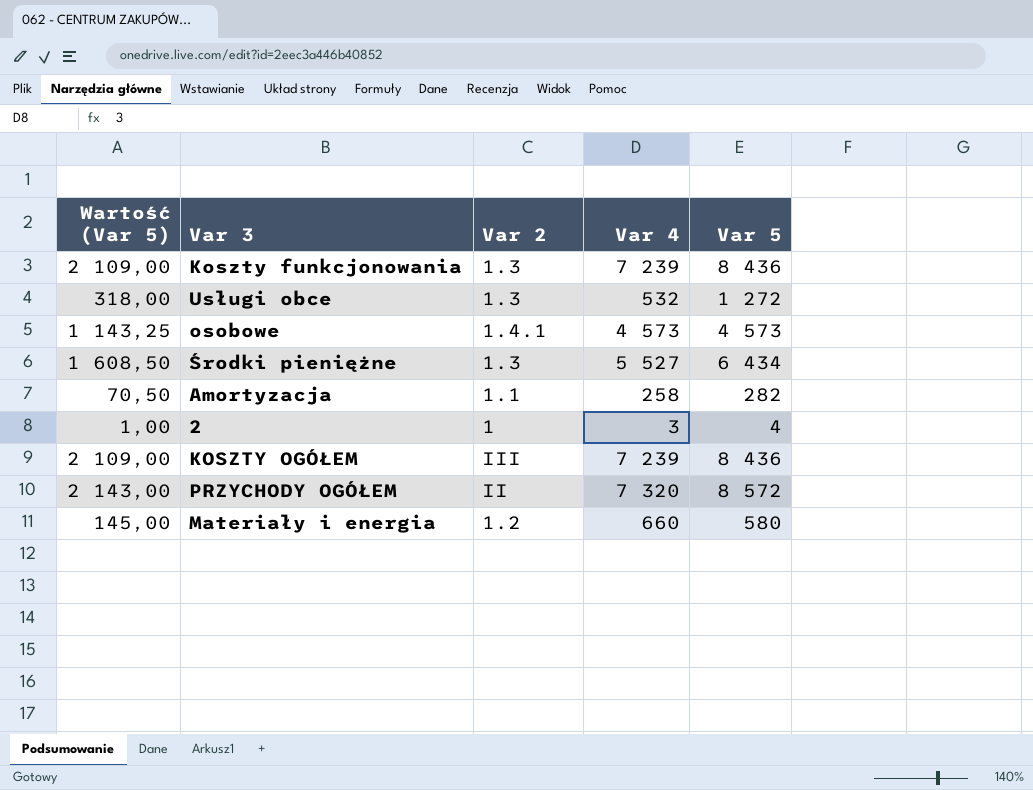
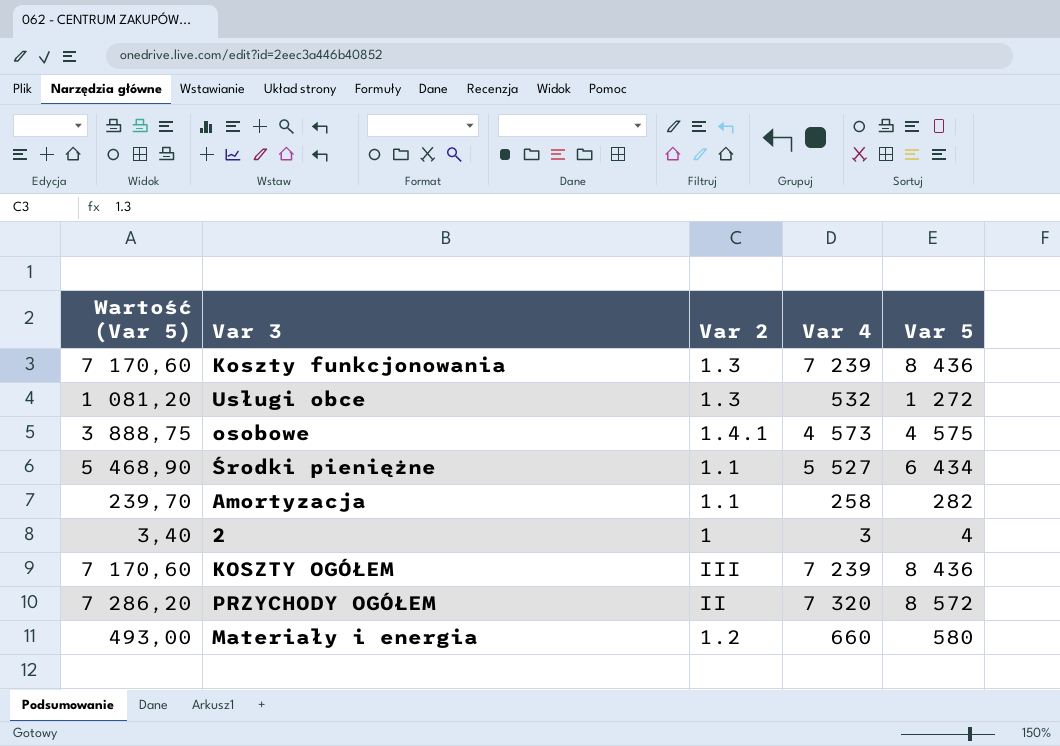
column Wartość (Var 5) | formula: [Var 5] * 0,25 -> [Var 5] * 0,85
osobowe | Var 5: 4 573 -> 4 575
Środki pieniężne | Var 2: 1.3 -> 1.1

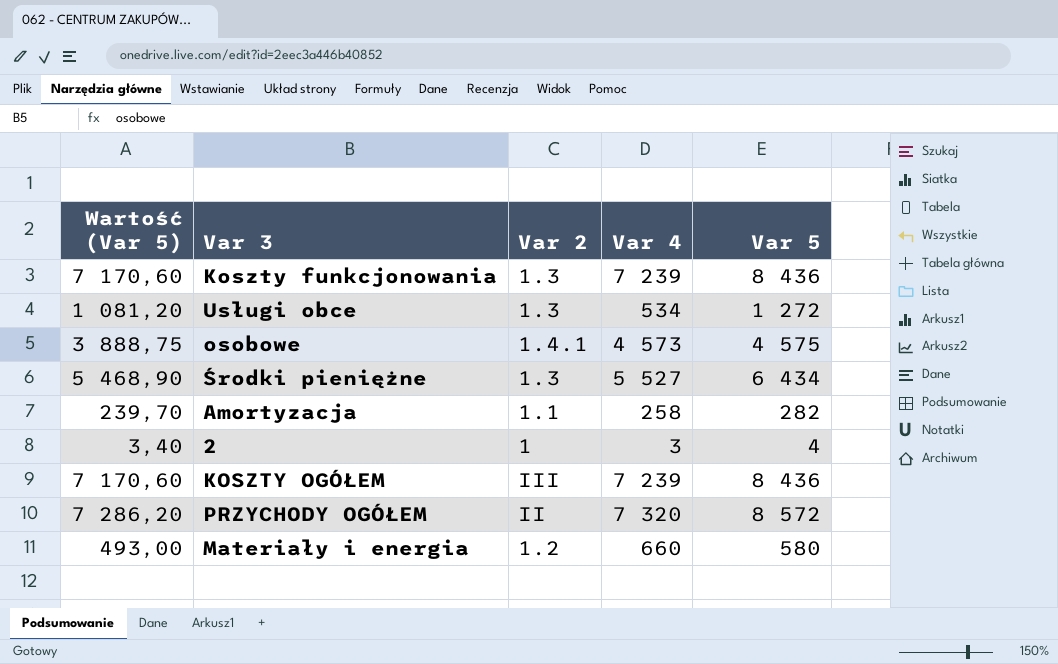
Usługi obce | Var 4: 532 -> 534
Środki pieniężne | Var 2: 1.1 -> 1.3

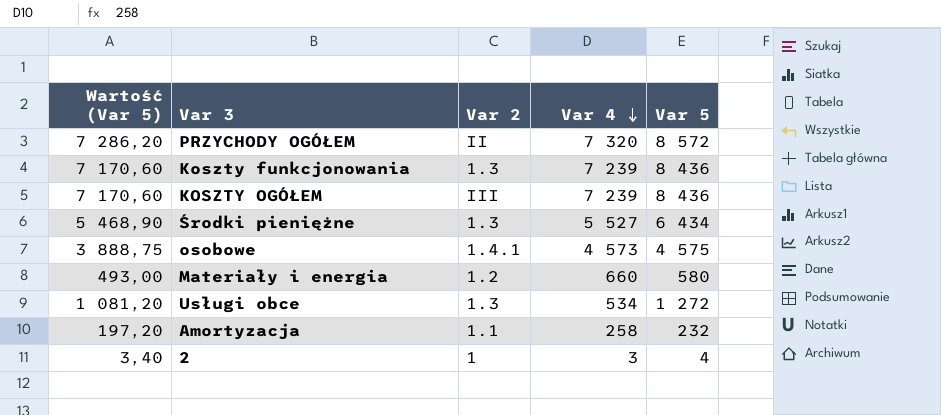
row order: none -> Var 4 descending
Amortyzacja | Wartość (Var 5): 239,70 -> 197,20
Amortyzacja | Var 5: 282 -> 232

